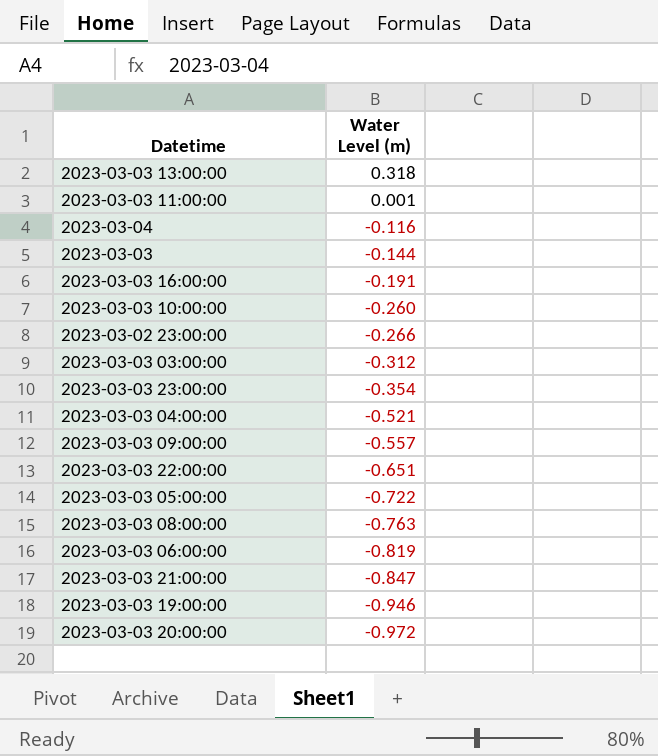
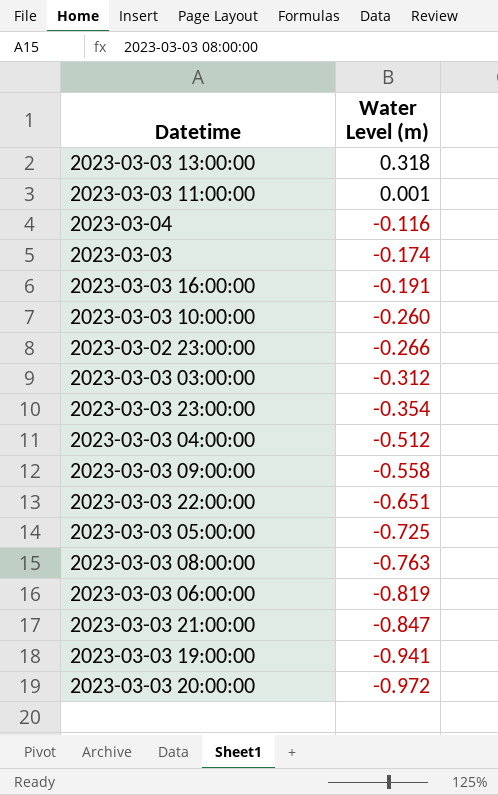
2023-03-03 | Water Level (m): -0.144 -> -0.174
2023-03-03 04:00:00 | Water Level (m): -0.521 -> -0.512
2023-03-03 09:00:00 | Water Level (m): -0.557 -> -0.558
2023-03-03 05:00:00 | Water Level (m): -0.722 -> -0.725
2023-03-03 19:00:00 | Water Level (m): -0.946 -> -0.941

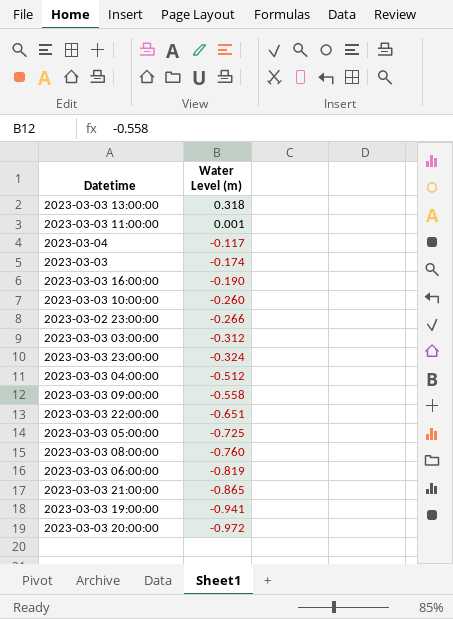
2023-03-04 | Water Level (m): -0.116 -> -0.117
2023-03-03 16:00:00 | Water Level (m): -0.191 -> -0.190
2023-03-03 23:00:00 | Water Level (m): -0.354 -> -0.324
2023-03-03 08:00:00 | Water Level (m): -0.763 -> -0.760
2023-03-03 21:00:00 | Water Level (m): -0.847 -> -0.865

